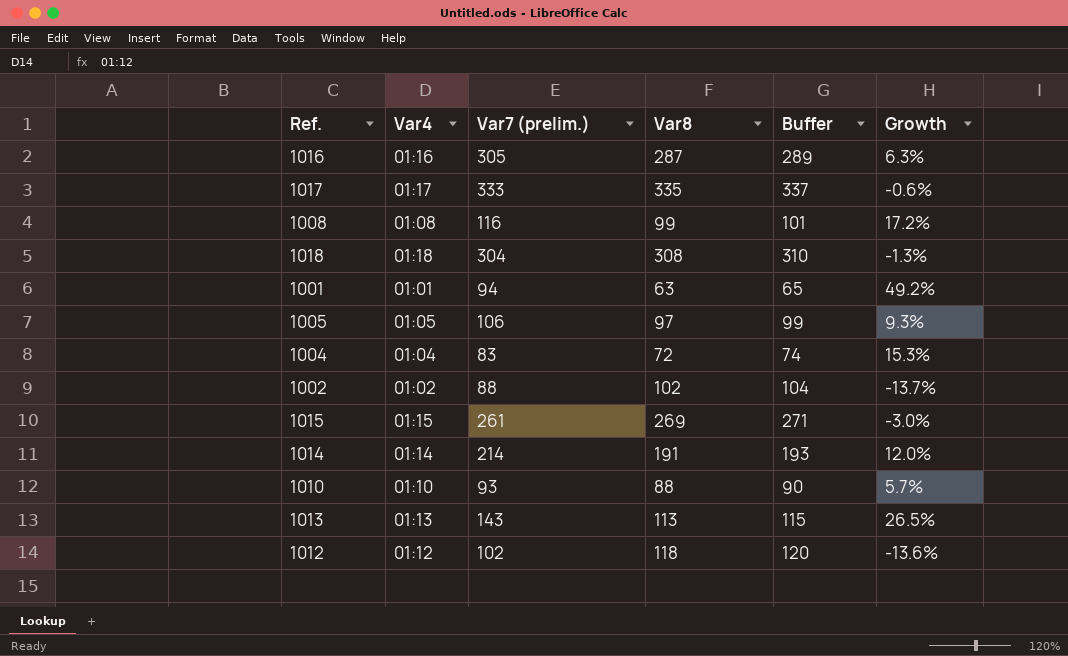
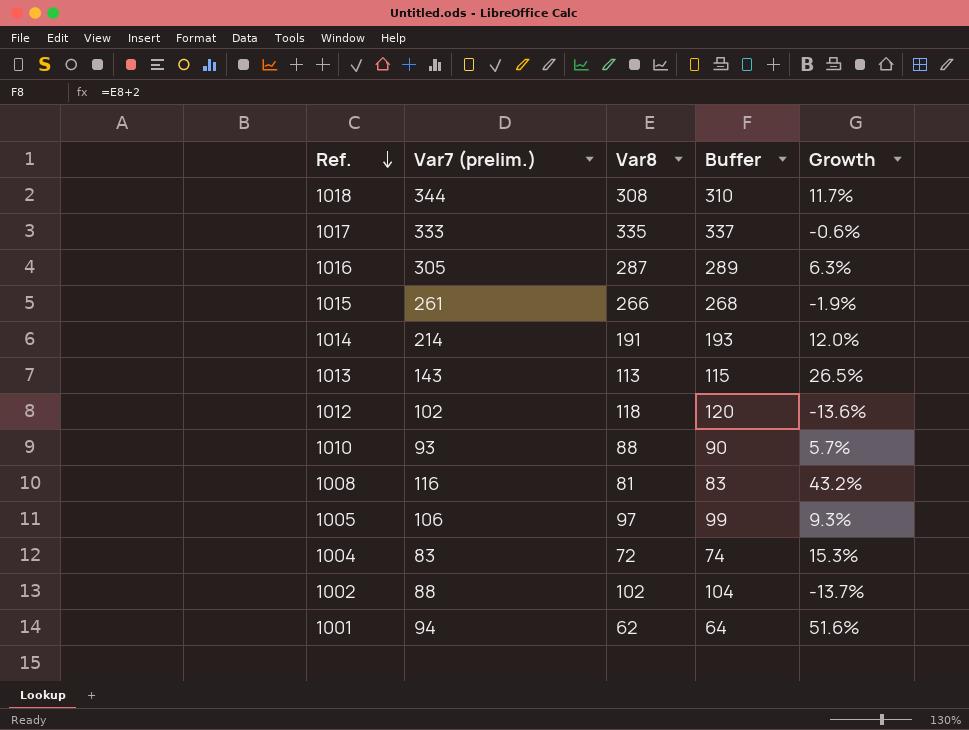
row order: none -> Ref. descending
column Var4 | position: 2 -> none
1018 | Var7 (prelim.): 304 -> 344
1018 | Growth: -1.3% -> 11.7%
1015 | Var8: 269 -> 266
1015 | Buffer: 271 -> 268
1015 | Growth: -3.0% -> -1.9%
1008 | Var8: 99 -> 81
1008 | Buffer: 101 -> 83
1008 | Growth: 17.2% -> 43.2%
1001 | Var8: 63 -> 62
1001 | Buffer: 65 -> 64
1001 | Growth: 49.2% -> 51.6%

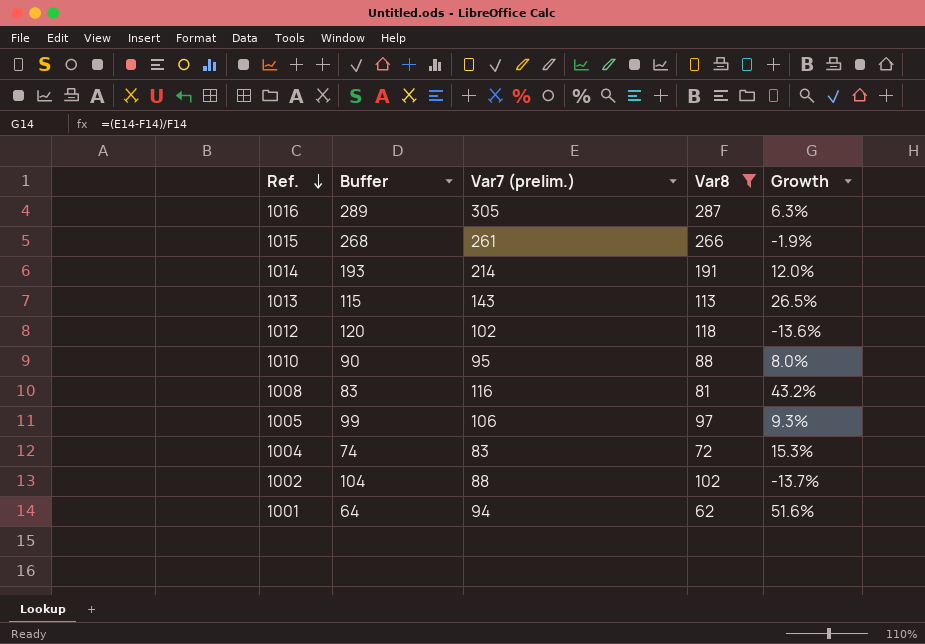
filter: none -> Var8 <= 287
column Buffer | position: 4 -> 2
1010 | Var7 (prelim.): 93 -> 95
1010 | Growth: 5.7% -> 8.0%

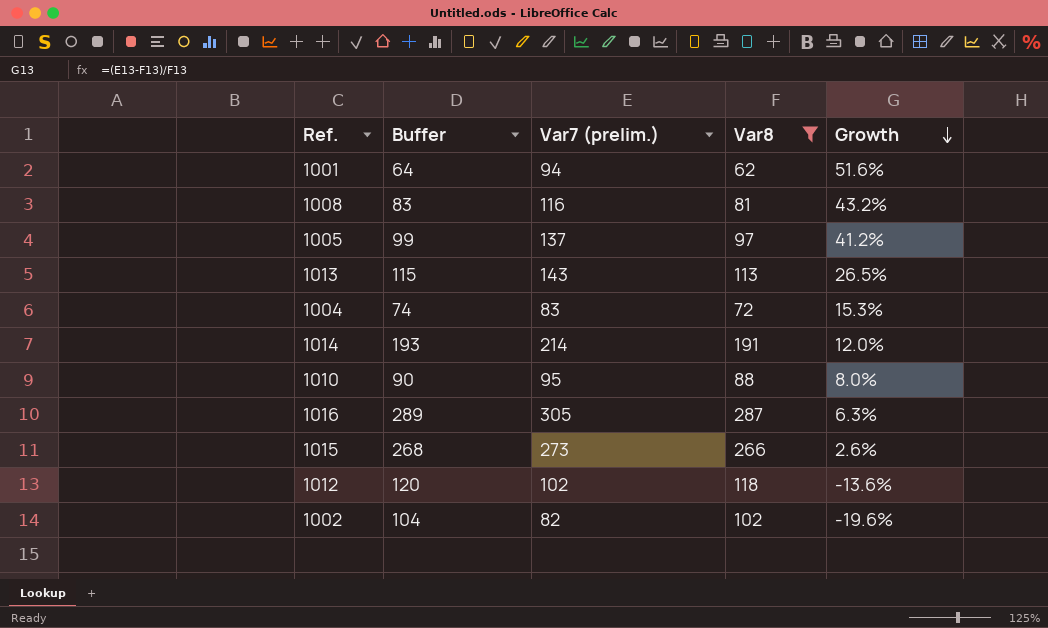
row order: Ref. descending -> Growth descending
1005 | Var7 (prelim.): 106 -> 137
1005 | Growth: 9.3% -> 41.2%
1015 | Var7 (prelim.): 261 -> 273
1015 | Growth: -1.9% -> 2.6%
1002 | Var7 (prelim.): 88 -> 82
1002 | Growth: -13.7% -> -19.6%

